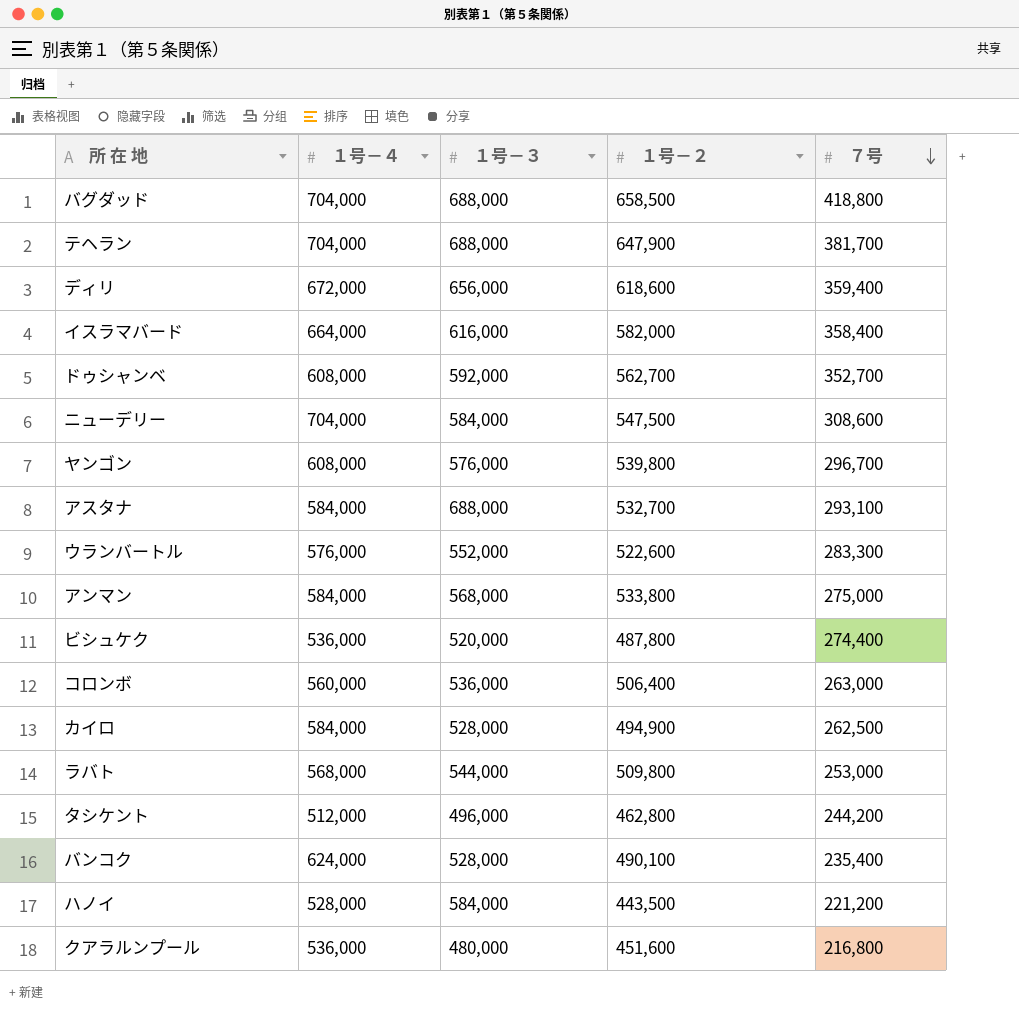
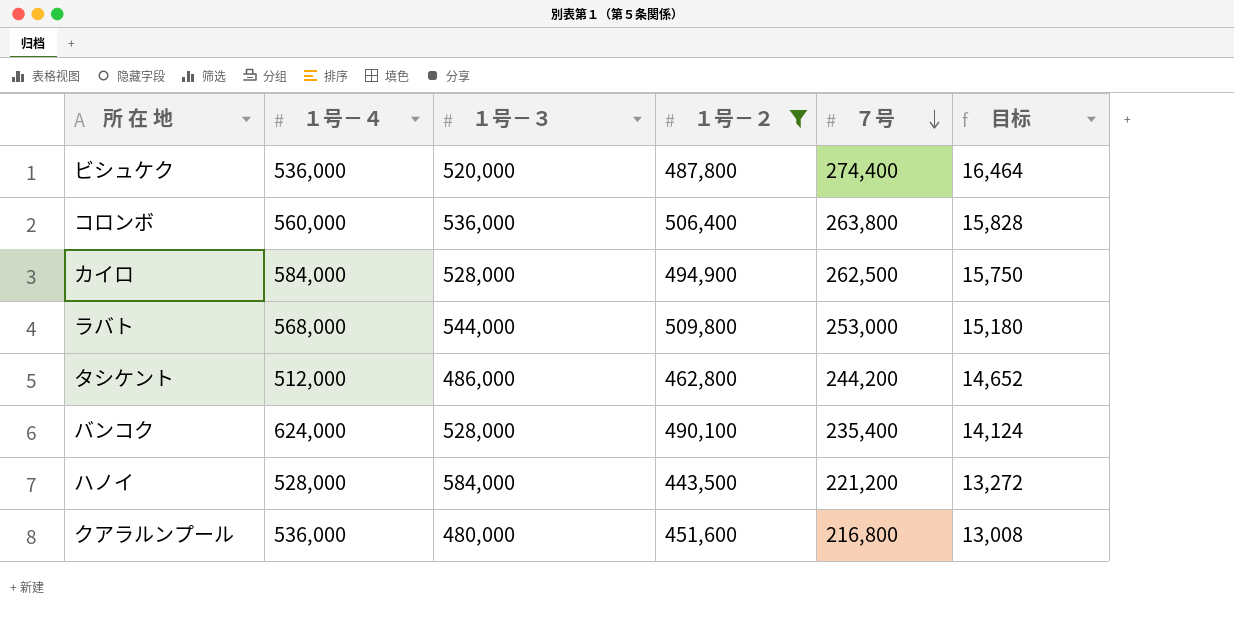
filter: none -> １号－２ <= 509,800
column 目标 | formula: none -> [７号] * 0.06
コロンボ | ７号: 263,000 -> 263,800
タシケント | １号－３: 496,000 -> 486,000

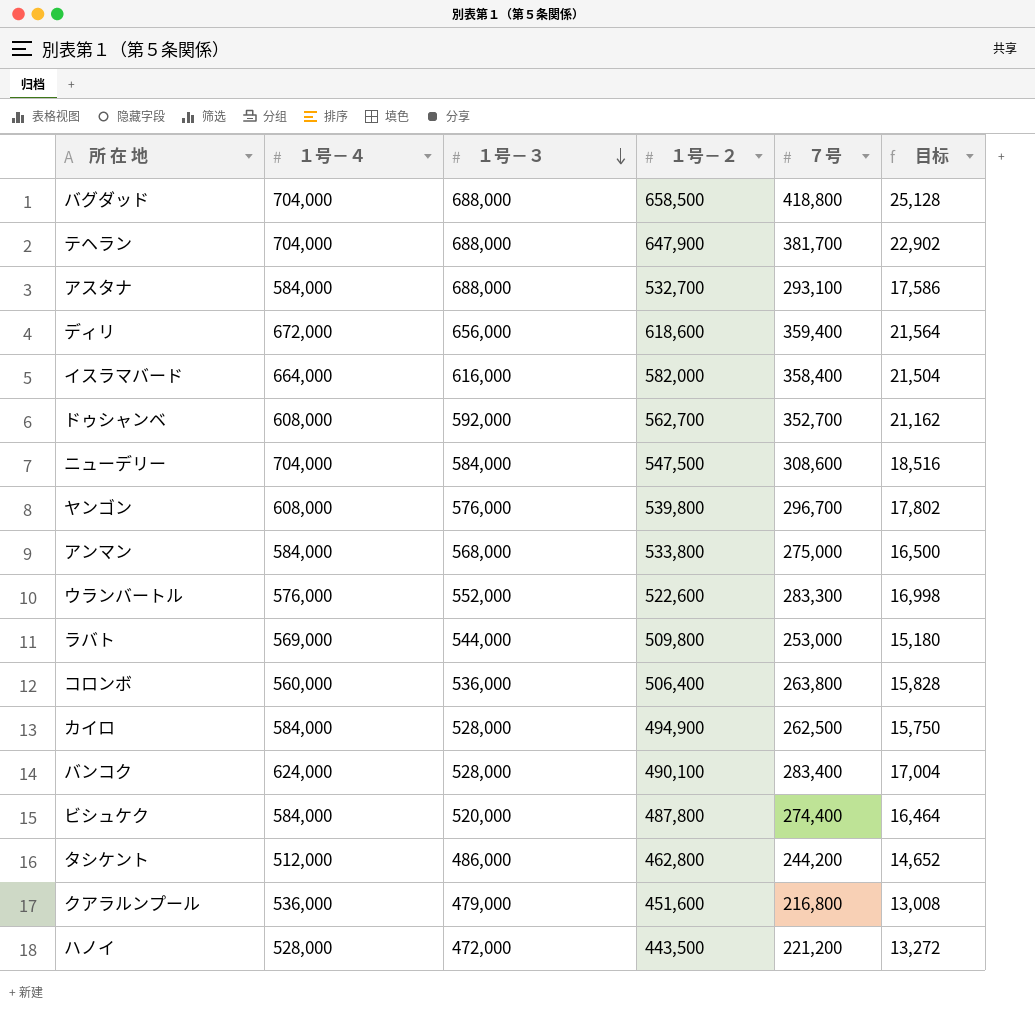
filter: １号－２ <= 509,800 -> none
row order: ７号 descending -> １号－３ descending
ラバト | １号－４: 568,000 -> 569,000
バンコク | ７号: 235,400 -> 283,400
バンコク | 目标: 14,124 -> 17,004
ビシュケク | １号－４: 536,000 -> 584,000
クアラルンプール | １号－３: 480,000 -> 479,000
ハノイ | １号－３: 584,000 -> 472,000

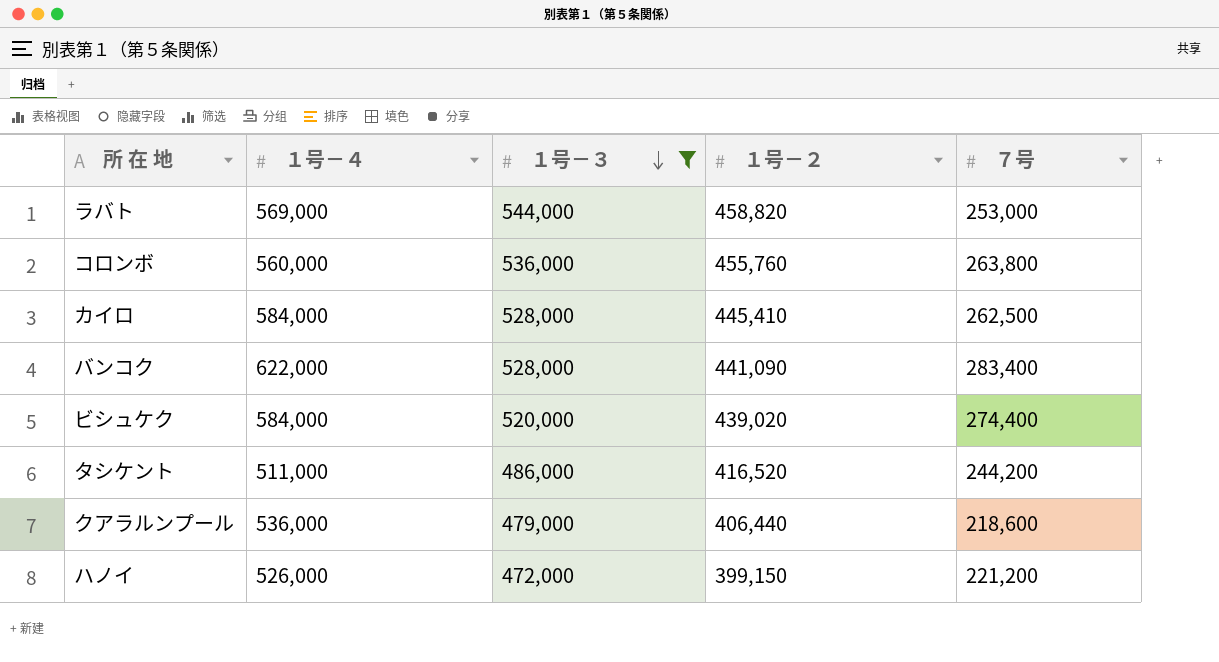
filter: none -> １号－３ <= 544,000
column 目标 | formula: [７号] * 0.06 -> none
ラバト | １号－２: 509,800 -> 458,820
コロンボ | １号－２: 506,400 -> 455,760
カイロ | １号－２: 494,900 -> 445,410
バンコク | １号－４: 624,000 -> 622,000
バンコク | １号－２: 490,100 -> 441,090
ビシュケク | １号－２: 487,800 -> 439,020
タシケント | １号－４: 512,000 -> 511,000
タシケント | １号－２: 462,800 -> 416,520
クアラルンプール | １号－２: 451,600 -> 406,440
クアラルンプール | ７号: 216,800 -> 218,600
ハノイ | １号－４: 528,000 -> 526,000
ハノイ | １号－２: 443,500 -> 399,150

